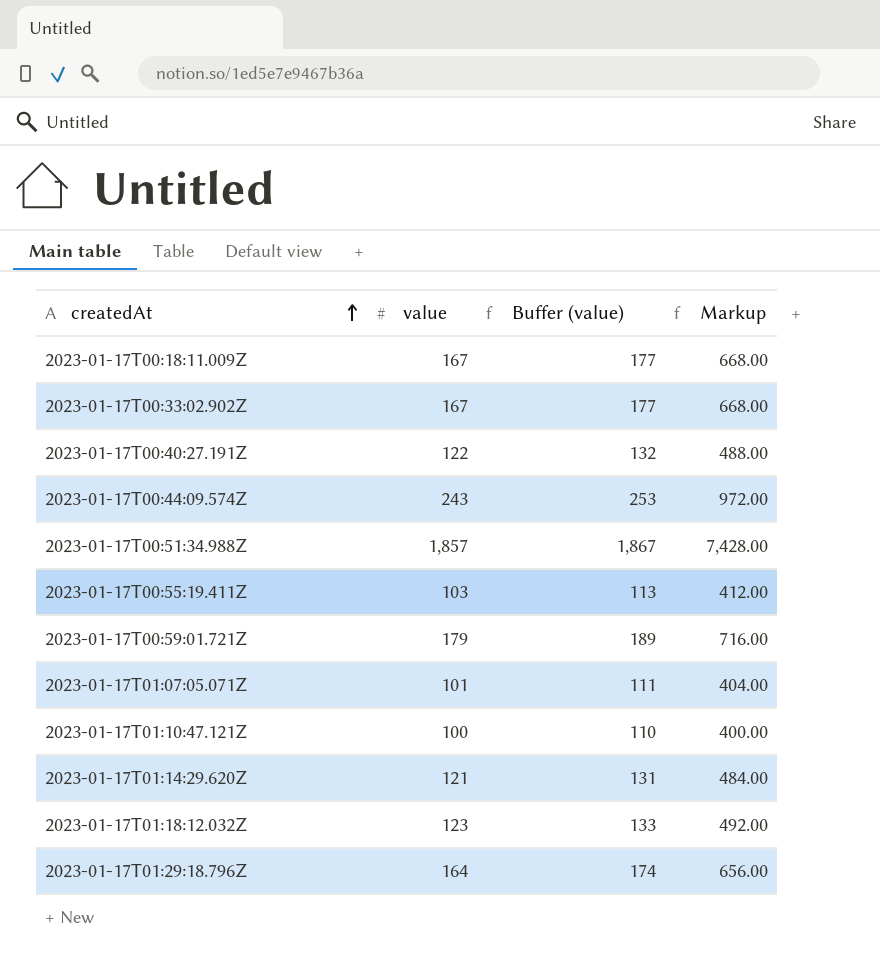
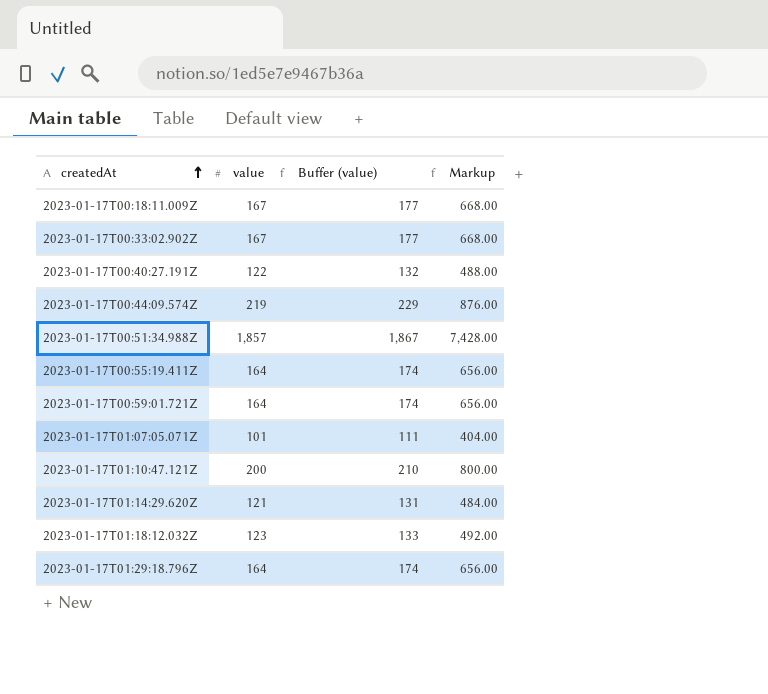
2023-01-17T00:44:09.574Z | value: 243 -> 219
2023-01-17T00:44:09.574Z | Buffer (value): 253 -> 229
2023-01-17T00:44:09.574Z | Markup: 972.00 -> 876.00
2023-01-17T00:55:19.411Z | value: 103 -> 164
2023-01-17T00:55:19.411Z | Buffer (value): 113 -> 174
2023-01-17T00:55:19.411Z | Markup: 412.00 -> 656.00
2023-01-17T00:59:01.721Z | value: 179 -> 164
2023-01-17T00:59:01.721Z | Buffer (value): 189 -> 174
2023-01-17T00:59:01.721Z | Markup: 716.00 -> 656.00
2023-01-17T01:10:47.121Z | value: 100 -> 200
2023-01-17T01:10:47.121Z | Buffer (value): 110 -> 210
2023-01-17T01:10:47.121Z | Markup: 400.00 -> 800.00

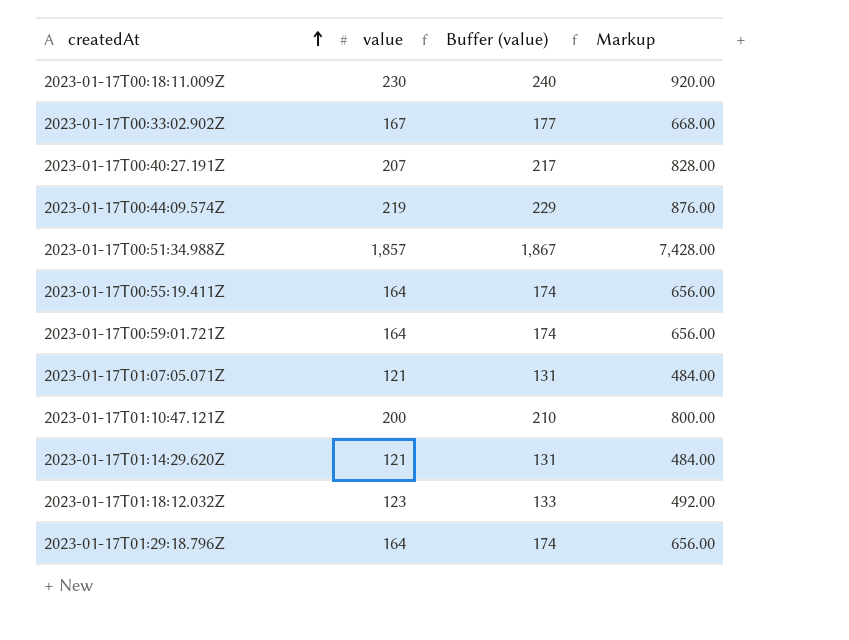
2023-01-17T00:18:11.009Z | value: 167 -> 230
2023-01-17T00:18:11.009Z | Buffer (value): 177 -> 240
2023-01-17T00:18:11.009Z | Markup: 668.00 -> 920.00
2023-01-17T00:40:27.191Z | value: 122 -> 207
2023-01-17T00:40:27.191Z | Buffer (value): 132 -> 217
2023-01-17T00:40:27.191Z | Markup: 488.00 -> 828.00
2023-01-17T01:07:05.071Z | value: 101 -> 121
2023-01-17T01:07:05.071Z | Buffer (value): 111 -> 131
2023-01-17T01:07:05.071Z | Markup: 404.00 -> 484.00

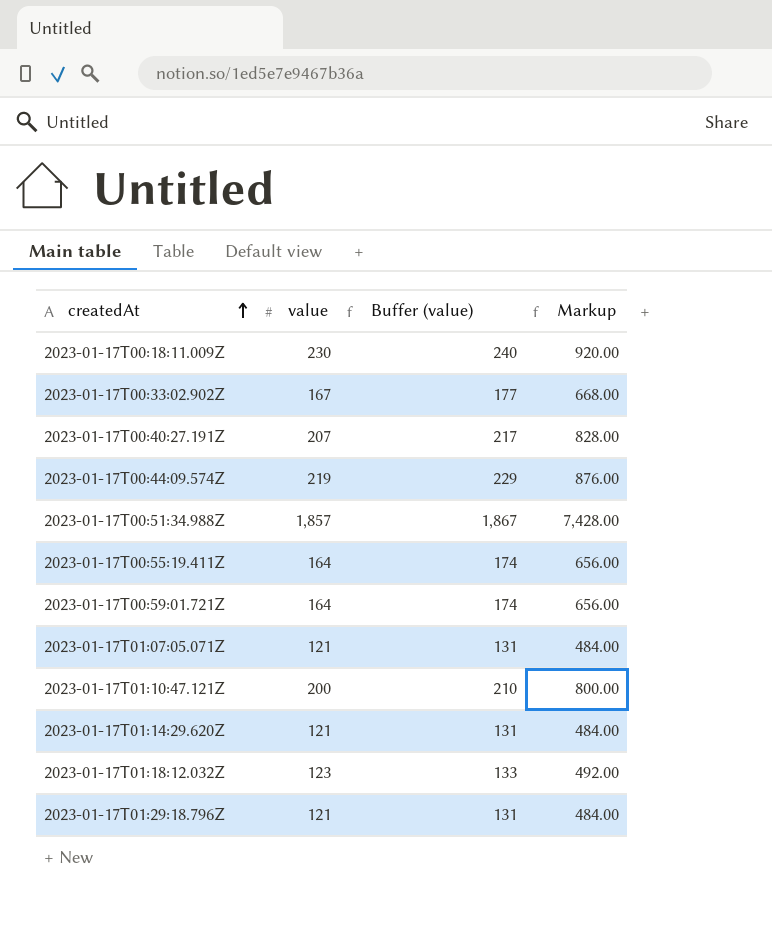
2023-01-17T01:29:18.796Z | value: 164 -> 121
2023-01-17T01:29:18.796Z | Buffer (value): 174 -> 131
2023-01-17T01:29:18.796Z | Markup: 656.00 -> 484.00

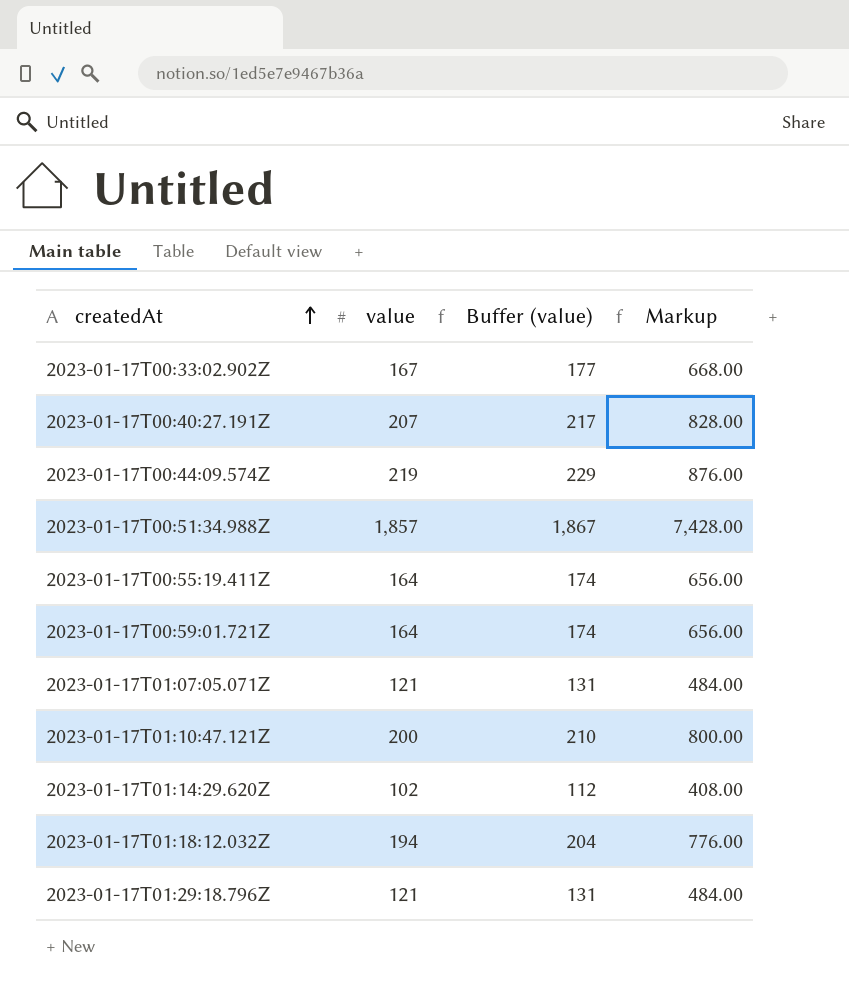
row 2023-01-17T00:18:11.009Z: 230 | 240 | 920.00 -> none
2023-01-17T01:14:29.620Z | value: 121 -> 102
2023-01-17T01:14:29.620Z | Buffer (value): 131 -> 112
2023-01-17T01:14:29.620Z | Markup: 484.00 -> 408.00
2023-01-17T01:18:12.032Z | value: 123 -> 194
2023-01-17T01:18:12.032Z | Buffer (value): 133 -> 204
2023-01-17T01:18:12.032Z | Markup: 492.00 -> 776.00

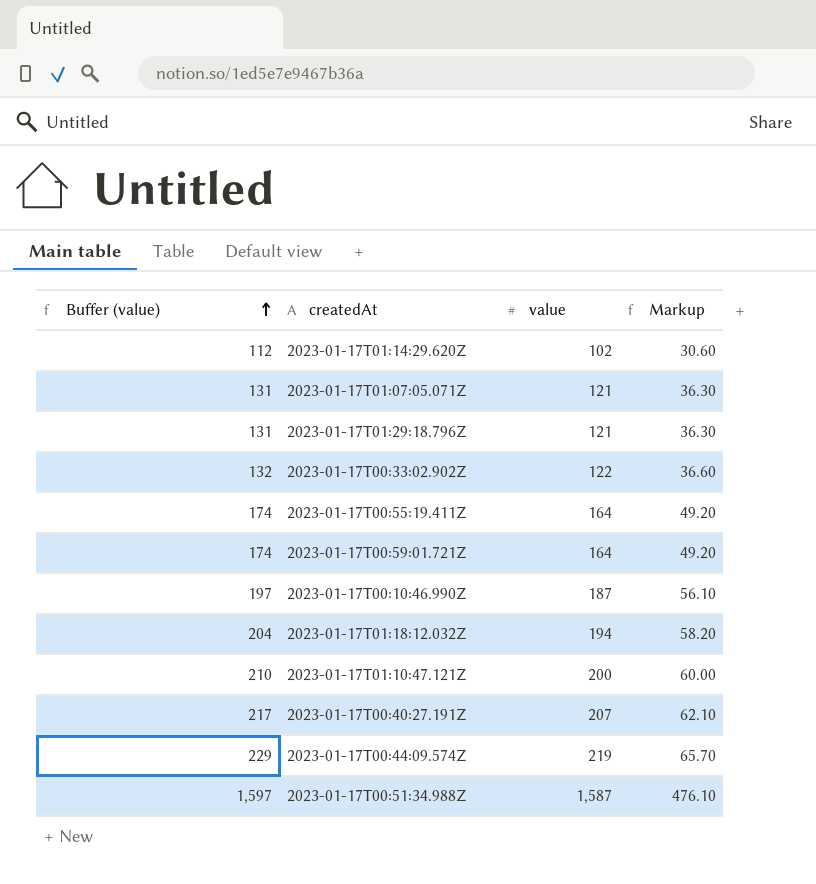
row order: createdAt ascending -> Buffer (value) ascending
column Buffer (value) | position: 3 -> 1
column Markup | formula: [value] * 4 -> [value] * 0.3
2023-01-17T00:33:02.902Z | Buffer (value): 177 -> 132
2023-01-17T00:33:02.902Z | value: 167 -> 122
row 2023-01-17T00:10:46.990Z: none -> 197 | 187 | 56.10
2023-01-17T00:51:34.988Z | Buffer (value): 1,867 -> 1,597
2023-01-17T00:51:34.988Z | value: 1,857 -> 1,587

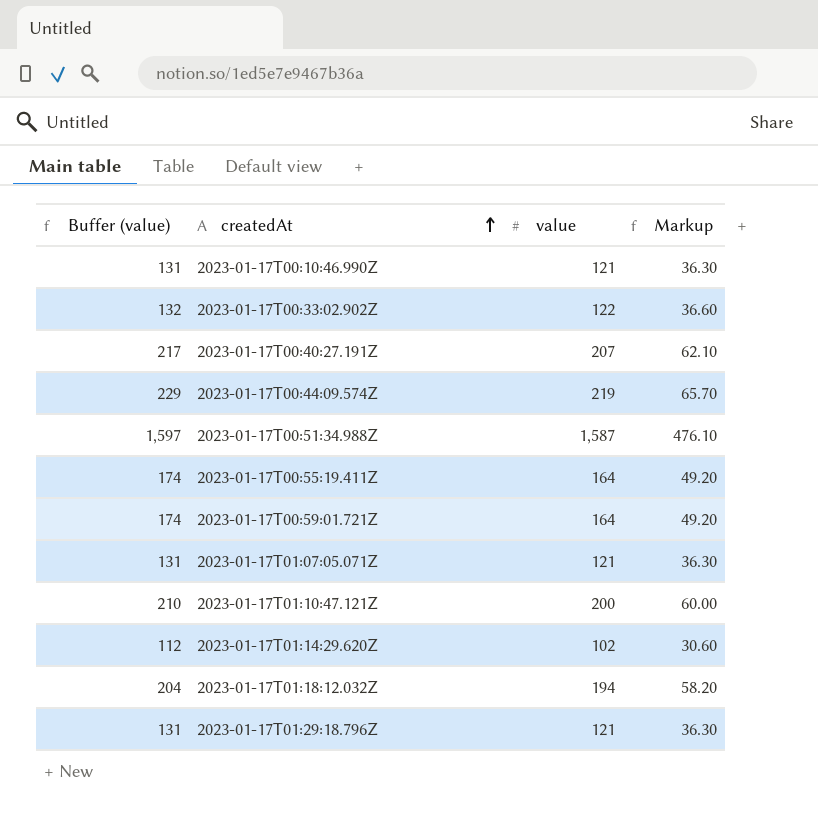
row order: Buffer (value) ascending -> createdAt ascending
2023-01-17T00:10:46.990Z | Buffer (value): 197 -> 131
2023-01-17T00:10:46.990Z | value: 187 -> 121
2023-01-17T00:10:46.990Z | Markup: 56.10 -> 36.30

